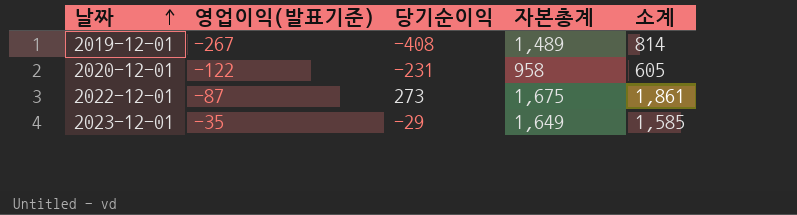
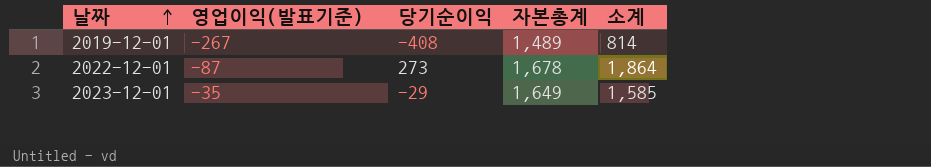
row 2020-12-01: -122 | -231 | 958 | 605 -> none
2022-12-01 | 자본총계: 1,675 -> 1,678
2022-12-01 | 소계: 1,861 -> 1,864

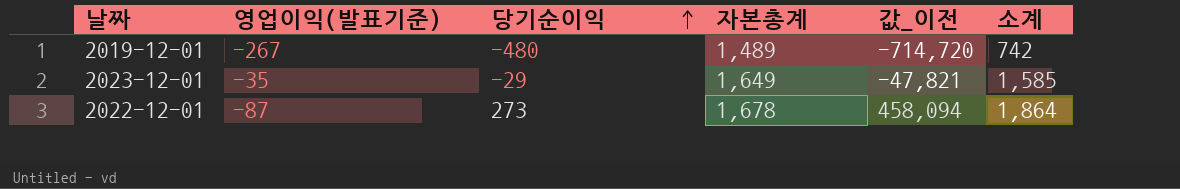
row order: 날짜 ascending -> 당기순이익 ascending
column 값_이전 | formula: none -> [당기순이익] * [자본총계]
2019-12-01 | 당기순이익: -408 -> -480
2019-12-01 | 소계: 814 -> 742

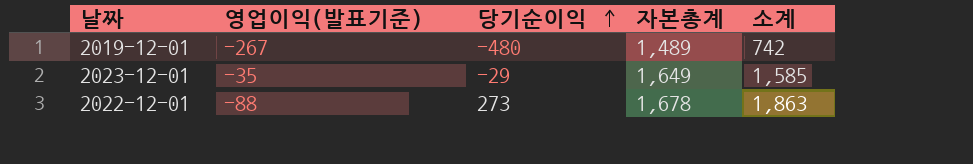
column 값_이전 | formula: [당기순이익] * [자본총계] -> none
2022-12-01 | 영업이익(발표기준): -87 -> -88
2022-12-01 | 소계: 1,864 -> 1,863

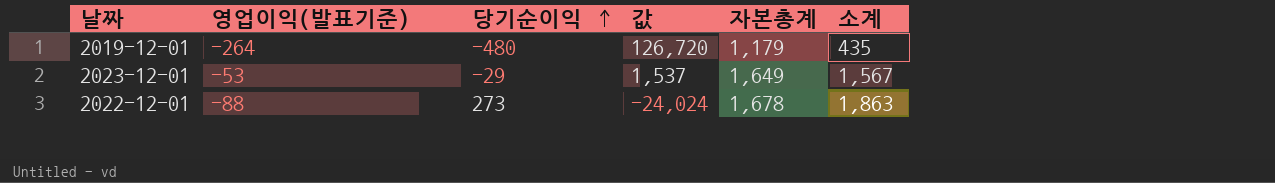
column 값 | formula: none -> [영업이익(발표기준)] * [당기순이익]
2019-12-01 | 영업이익(발표기준): -267 -> -264
2019-12-01 | 자본총계: 1,489 -> 1,179
2019-12-01 | 소계: 742 -> 435
2023-12-01 | 영업이익(발표기준): -35 -> -53
2023-12-01 | 소계: 1,585 -> 1,567

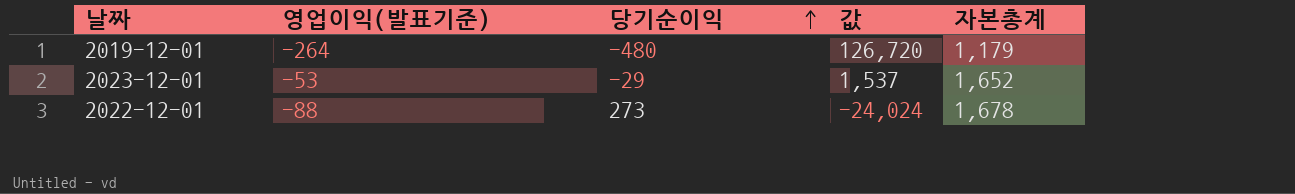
column 소계 | formula: [영업이익(발표기준)] + [당기순이익] + [자본총계] -> none
2023-12-01 | 자본총계: 1,649 -> 1,652

